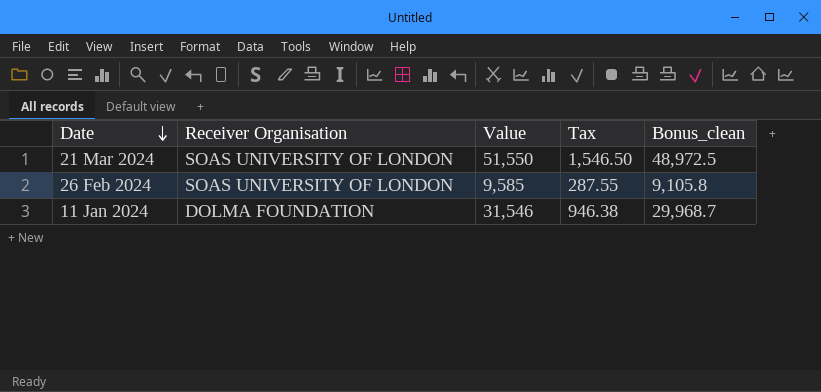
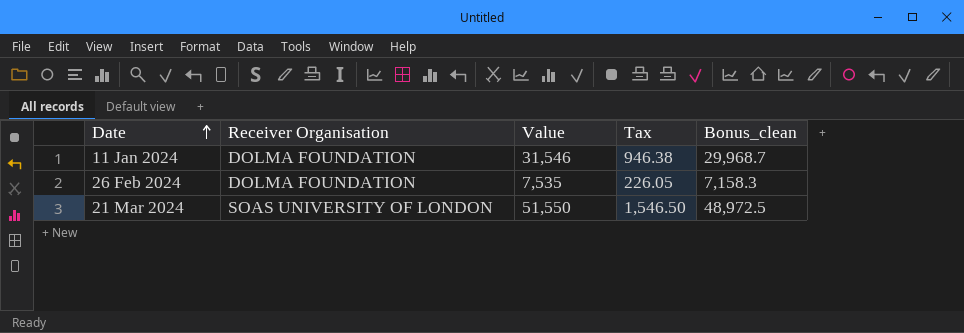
row order: Date descending -> Date ascending
26 Feb 2024 | Receiver Organisation: SOAS UNIVERSITY OF LONDON -> DOLMA FOUNDATION
26 Feb 2024 | Value: 9,585 -> 7,535
26 Feb 2024 | Tax: 287.55 -> 226.05
26 Feb 2024 | Bonus_clean: 9,105.8 -> 7,158.3

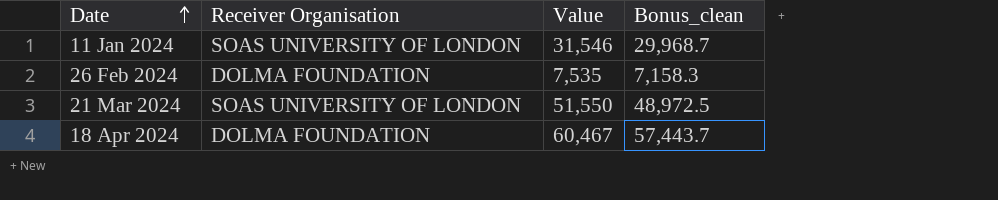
column Tax | formula: [Value] * 0.03 -> none
11 Jan 2024 | Receiver Organisation: DOLMA FOUNDATION -> SOAS UNIVERSITY OF LONDON
row 18 Apr 2024: none -> DOLMA FOUNDATION | 60,467 | 57,443.7

